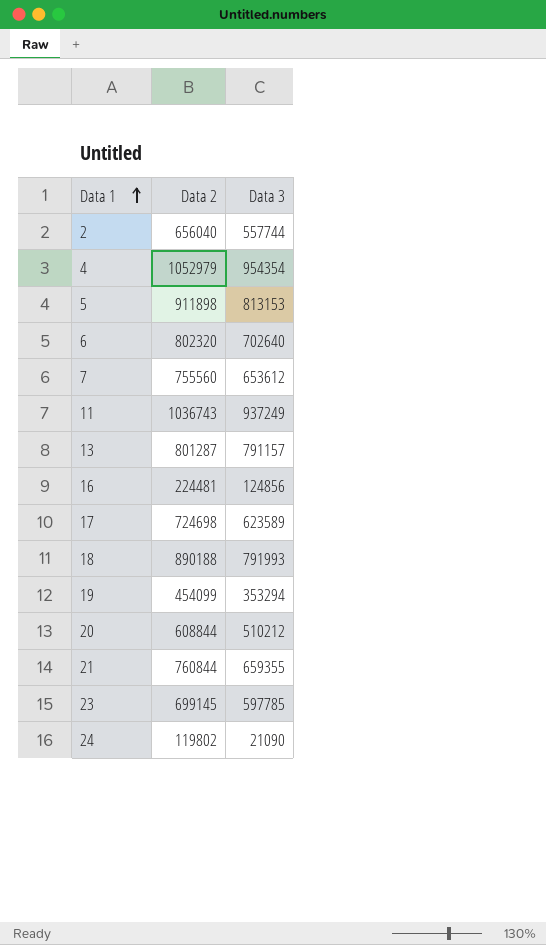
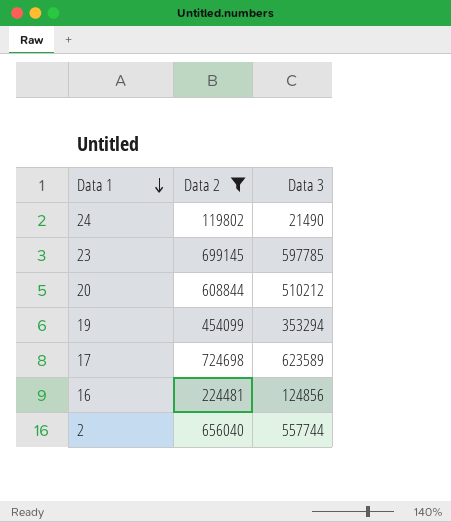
filter: none -> Data 2 <= 724698
row order: Data 1 ascending -> Data 1 descending
24 | Data 3: 21090 -> 21490

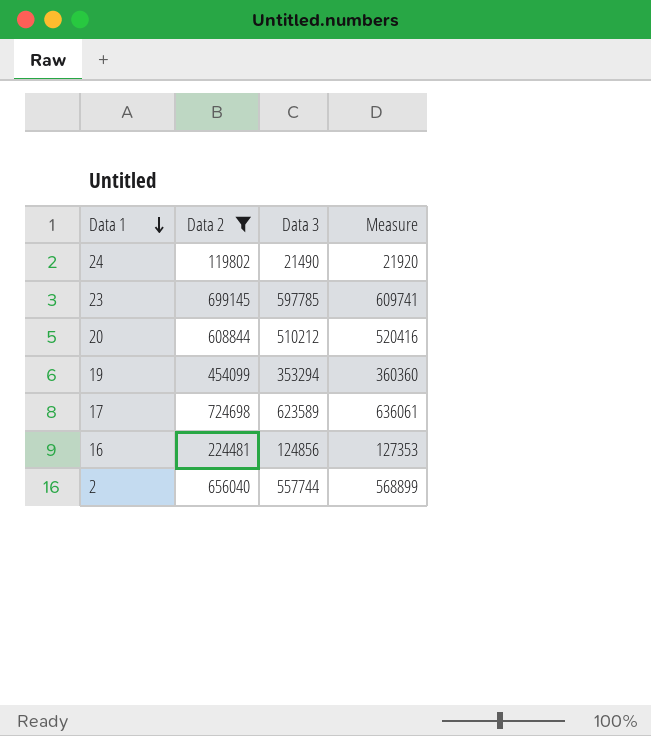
column Measure | formula: none -> [Data 3] * 1.02

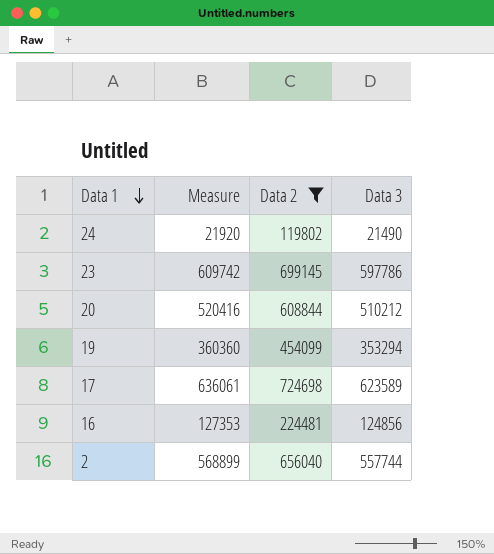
column Measure | position: 4 -> 2
23 | Measure: 609741 -> 609742
23 | Data 3: 597785 -> 597786

